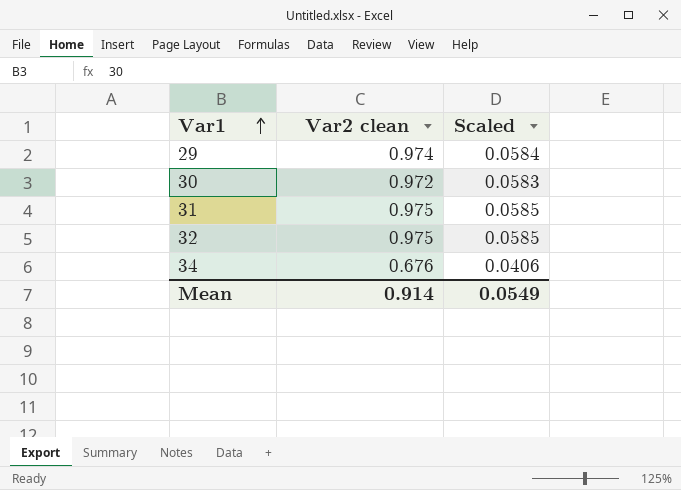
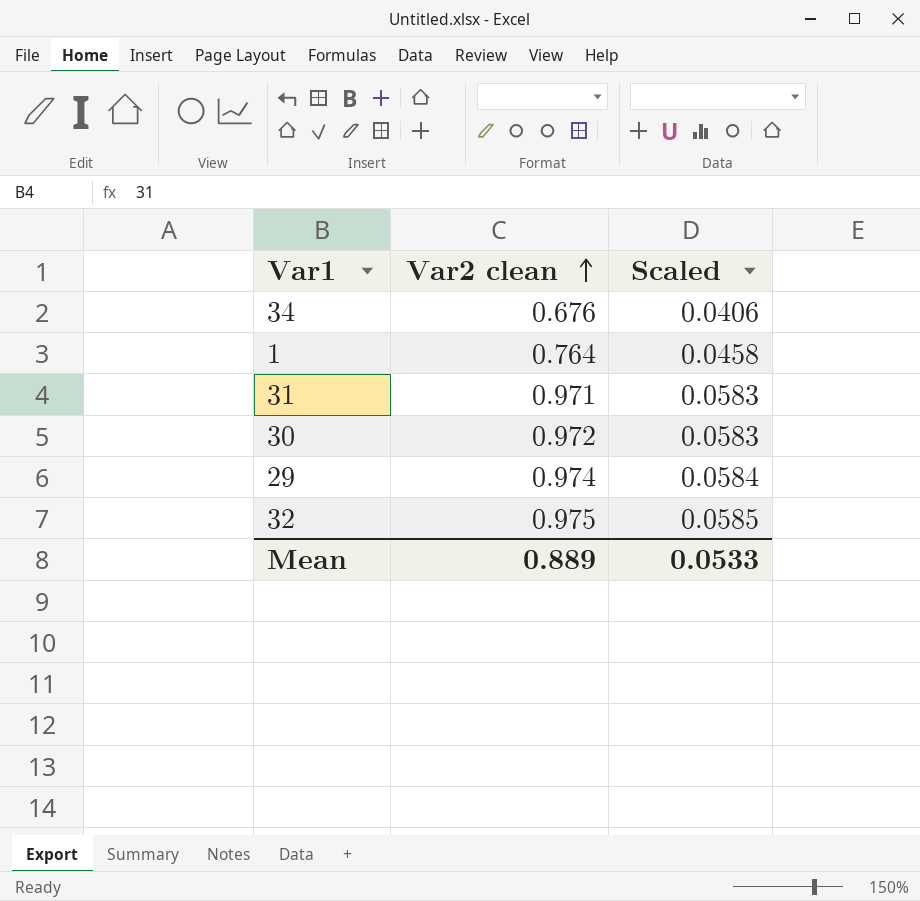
row order: Var1 ascending -> Var2 clean ascending
row 1: none -> 0.764 | 0.0458
31 | Var2 clean: 0.975 -> 0.971
31 | Scaled: 0.0585 -> 0.0583
Mean | Var2 clean: 0.914 -> 0.889
Mean | Scaled: 0.0549 -> 0.0533

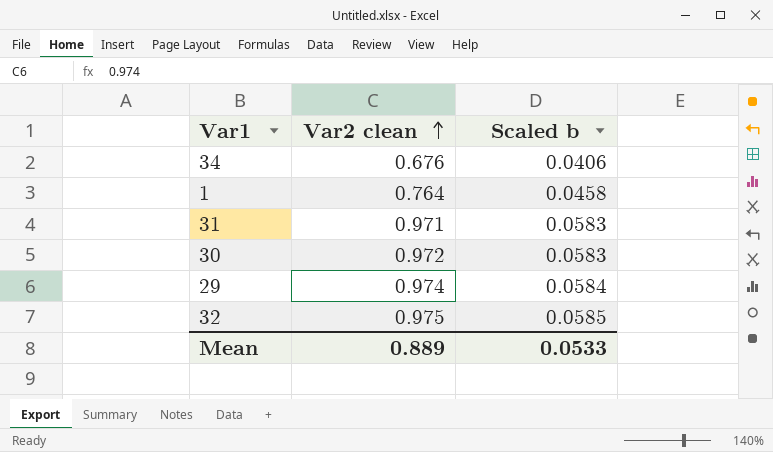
column name: Scaled -> Scaled b

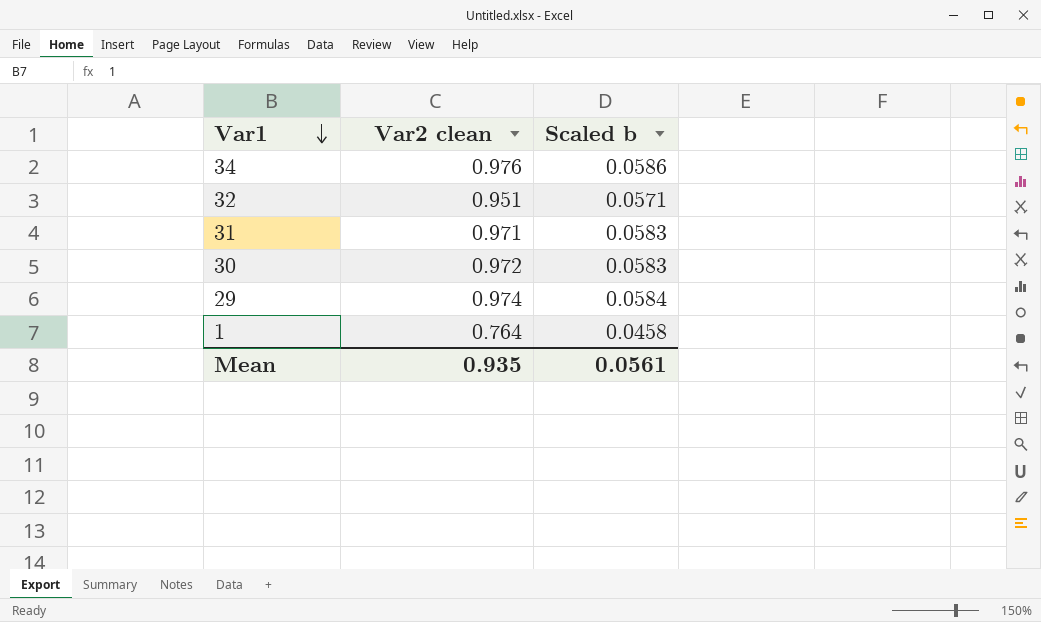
row order: Var2 clean ascending -> Var1 descending
34 | Var2 clean: 0.676 -> 0.976
34 | Scaled b: 0.0406 -> 0.0586
32 | Var2 clean: 0.975 -> 0.951
32 | Scaled b: 0.0585 -> 0.0571
Mean | Var2 clean: 0.889 -> 0.935
Mean | Scaled b: 0.0533 -> 0.0561

